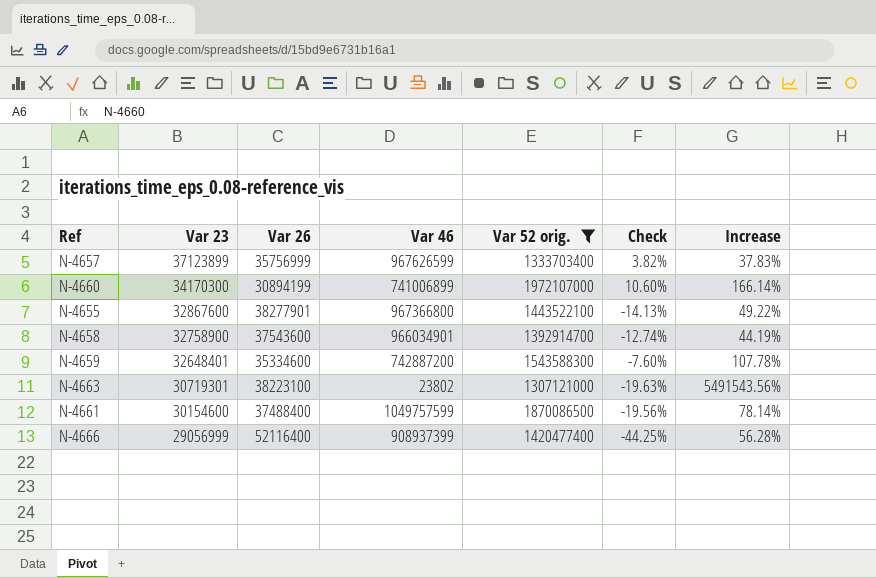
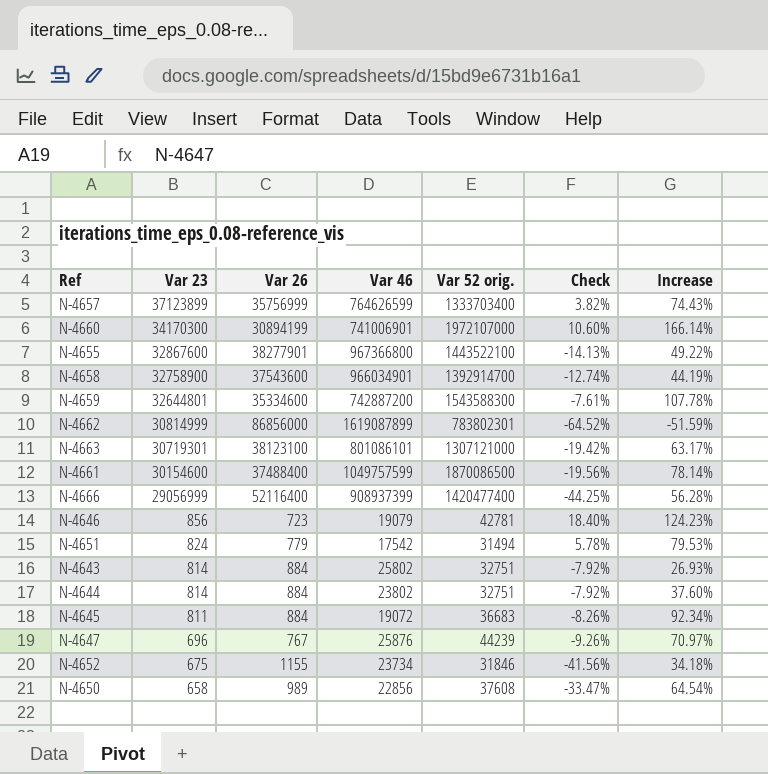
filter: Var 52 orig. >= 1307121000 -> none
N-4657 | Var 46: 967626599 -> 764626599
N-4657 | Increase: 37.83% -> 74.43%
N-4660 | Var 46: 741006899 -> 741006901
N-4659 | Var 23: 32648401 -> 32644801
N-4659 | Check: -7.60% -> -7.61%
N-4663 | Var 26: 38223100 -> 38123100
N-4663 | Var 46: 23802 -> 801086101
N-4663 | Check: -19.63% -> -19.42%
N-4663 | Increase: 5491543.56% -> 63.17%

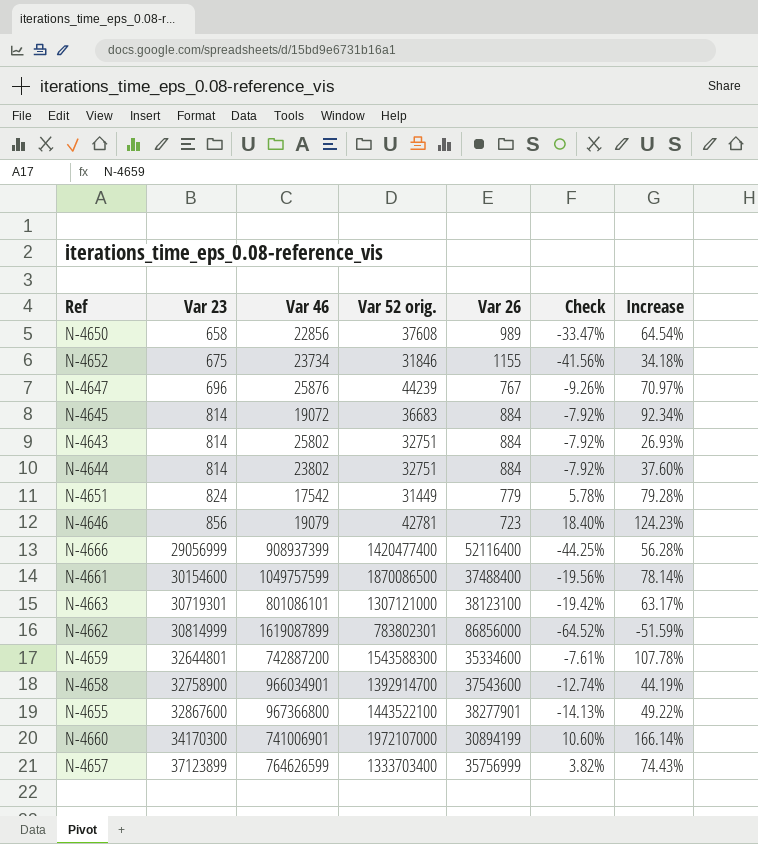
row order: Var 23 descending -> Var 23 ascending
column Var 26 | position: 3 -> 5
N-4645 | Var 23: 811 -> 814
N-4645 | Check: -8.26% -> -7.92%
N-4651 | Var 52 orig.: 31494 -> 31449
N-4651 | Increase: 79.53% -> 79.28%

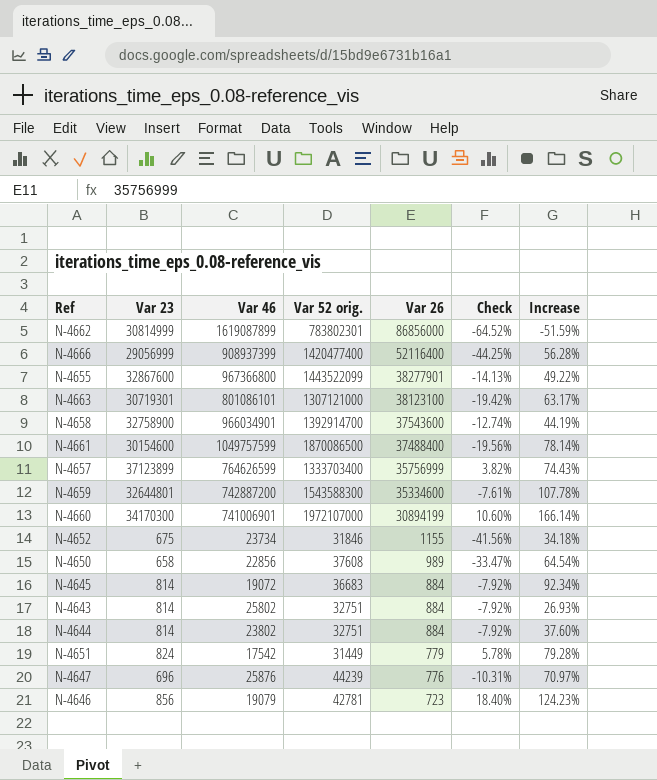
row order: Var 23 ascending -> Var 26 descending
N-4655 | Var 52 orig.: 1443522100 -> 1443522099
N-4647 | Var 26: 767 -> 776
N-4647 | Check: -9.26% -> -10.31%

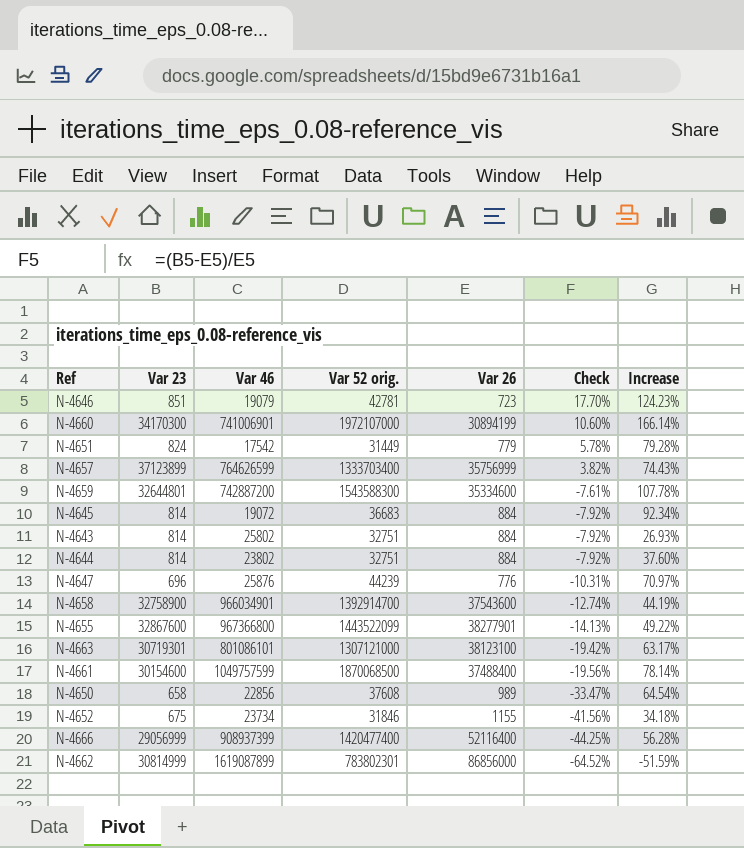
row order: Var 26 descending -> Check descending
N-4646 | Var 23: 856 -> 851
N-4646 | Check: 18.40% -> 17.70%
N-4661 | Var 52 orig.: 1870086500 -> 1870068500

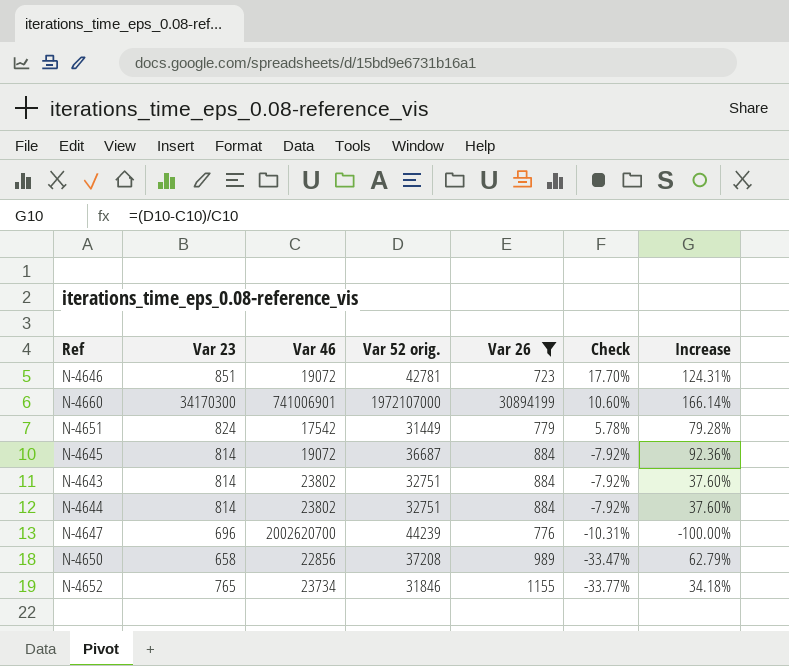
filter: none -> Var 26 <= 30894199
N-4646 | Var 46: 19079 -> 19072
N-4646 | Increase: 124.23% -> 124.31%
N-4645 | Var 52 orig.: 36683 -> 36687
N-4645 | Increase: 92.34% -> 92.36%
N-4643 | Var 46: 25802 -> 23802
N-4643 | Increase: 26.93% -> 37.60%
N-4647 | Var 46: 25876 -> 2002620700
N-4647 | Increase: 70.97% -> -100.00%
N-4650 | Var 52 orig.: 37608 -> 37208
N-4650 | Increase: 64.54% -> 62.79%
N-4652 | Var 23: 675 -> 765
N-4652 | Check: -41.56% -> -33.77%

